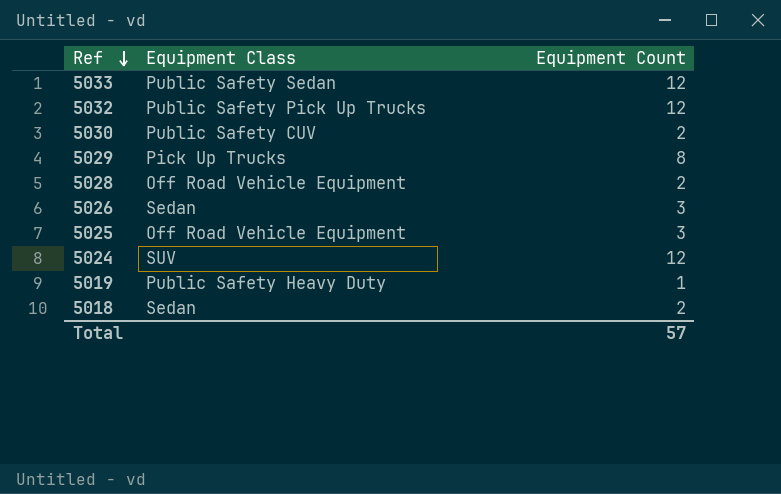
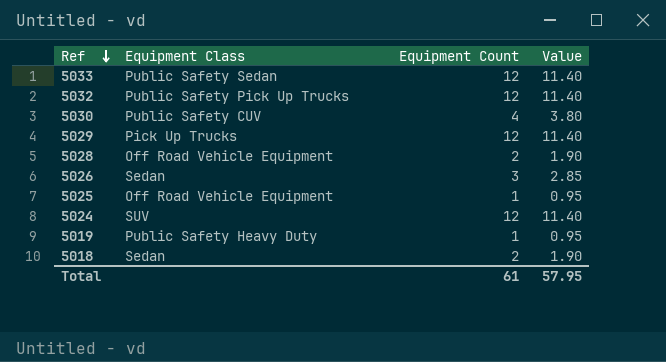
column Value | formula: none -> [Equipment Count] * 0.95
5030 | Equipment Count: 2 -> 4
5029 | Equipment Count: 8 -> 12
5025 | Equipment Count: 3 -> 1
Total | Equipment Count: 57 -> 61

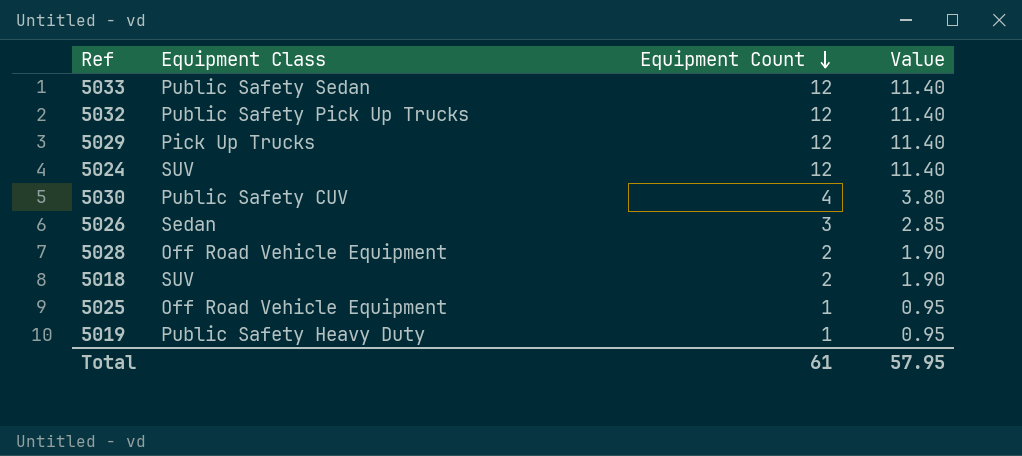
row order: Ref descending -> Equipment Count descending
5018 | Equipment Class: Sedan -> SUV

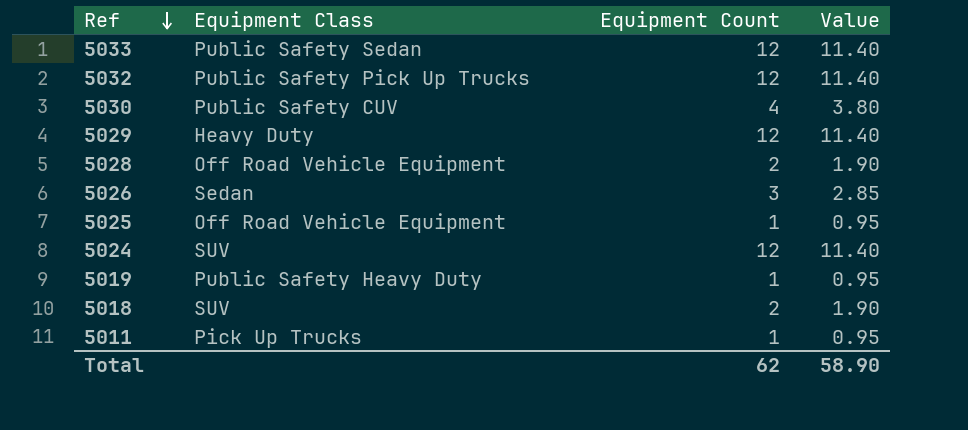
row order: Equipment Count descending -> Ref descending
5029 | Equipment Class: Pick Up Trucks -> Heavy Duty
row 5011: none -> Pick Up Trucks | 1 | 0.95
Total | Equipment Count: 61 -> 62
Total | Value: 57.95 -> 58.90

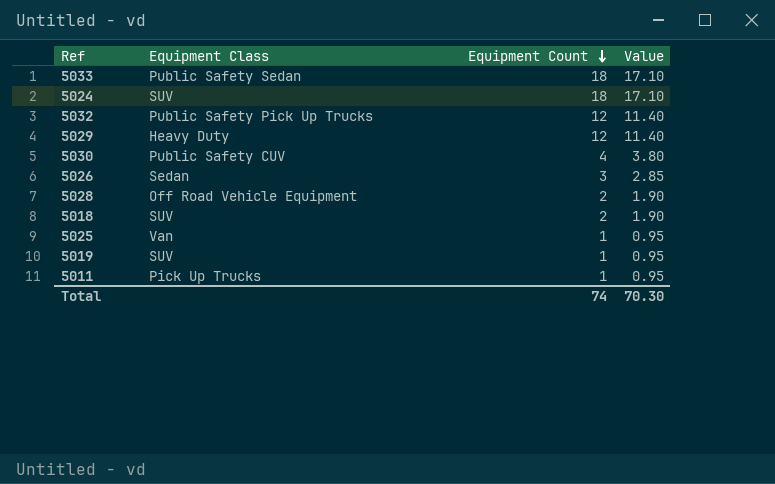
row order: Ref descending -> Equipment Count descending
5033 | Equipment Count: 12 -> 18
5033 | Value: 11.40 -> 17.10
5024 | Equipment Count: 12 -> 18
5024 | Value: 11.40 -> 17.10
5025 | Equipment Class: Off Road Vehicle Equipment -> Van
5019 | Equipment Class: Public Safety Heavy Duty -> SUV
Total | Equipment Count: 62 -> 74
Total | Value: 58.90 -> 70.30

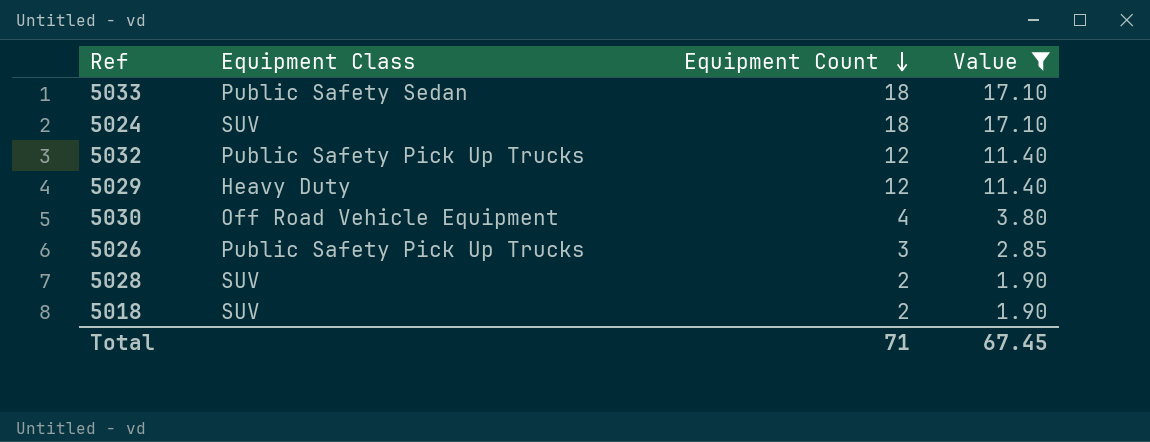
filter: none -> Value != 0.95
5030 | Equipment Class: Public Safety CUV -> Off Road Vehicle Equipment
5026 | Equipment Class: Sedan -> Public Safety Pick Up Trucks
5028 | Equipment Class: Off Road Vehicle Equipment -> SUV
Total | Equipment Count: 74 -> 71
Total | Value: 70.30 -> 67.45

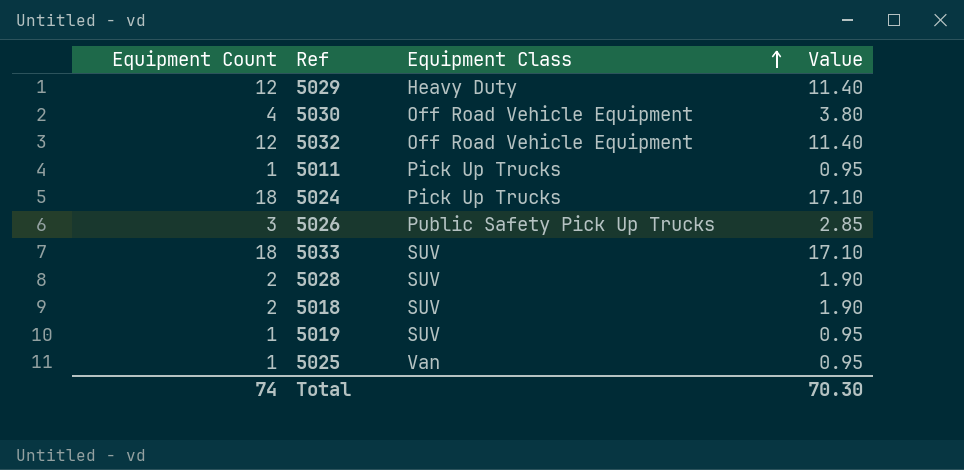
filter: Value != 0.95 -> none
row order: Equipment Count descending -> Equipment Class ascending
column Equipment Count | position: 3 -> 1
5032 | Equipment Class: Public Safety Pick Up Trucks -> Off Road Vehicle Equipment
5024 | Equipment Class: SUV -> Pick Up Trucks
5033 | Equipment Class: Public Safety Sedan -> SUV
Total | Equipment Count: 71 -> 74
Total | Value: 67.45 -> 70.30

